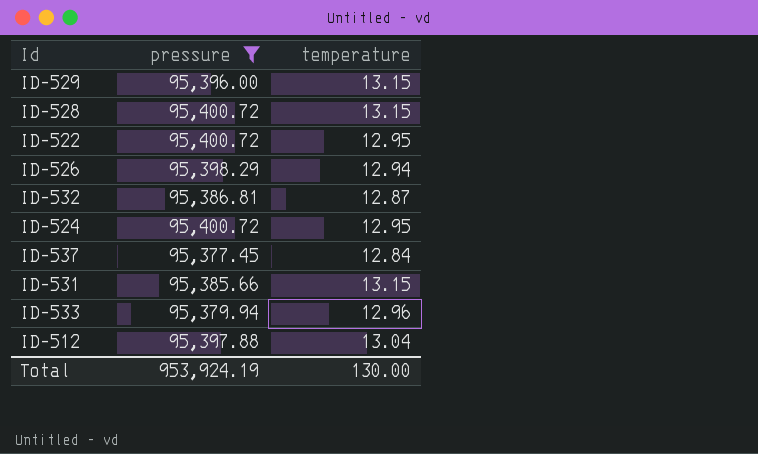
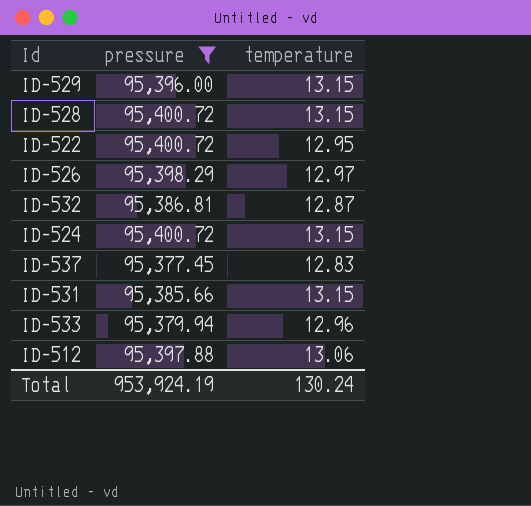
ID-526 | temperature: 12.94 -> 12.97
ID-524 | temperature: 12.95 -> 13.15
ID-537 | temperature: 12.84 -> 12.83
ID-512 | temperature: 13.04 -> 13.06
Total | temperature: 130.00 -> 130.24

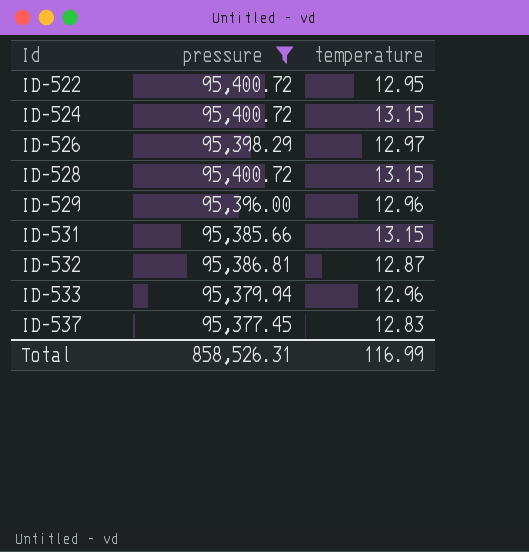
row order: none -> Id ascending
row ID-512: 95,397.88 | 13.06 -> none
ID-529 | temperature: 13.15 -> 12.96
Total | pressure: 953,924.19 -> 858,526.31
Total | temperature: 130.24 -> 116.99

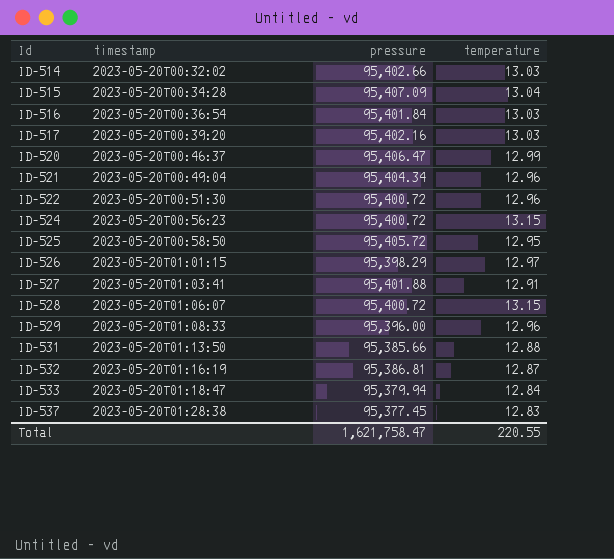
filter: pressure <= 95,400.72 -> none
column timestamp | position: none -> 2
ID-522 | temperature: 12.95 -> 12.96
ID-531 | temperature: 13.15 -> 12.88
ID-533 | temperature: 12.96 -> 12.84
Total | pressure: 858,526.31 -> 1,621,758.47
Total | temperature: 116.99 -> 220.55

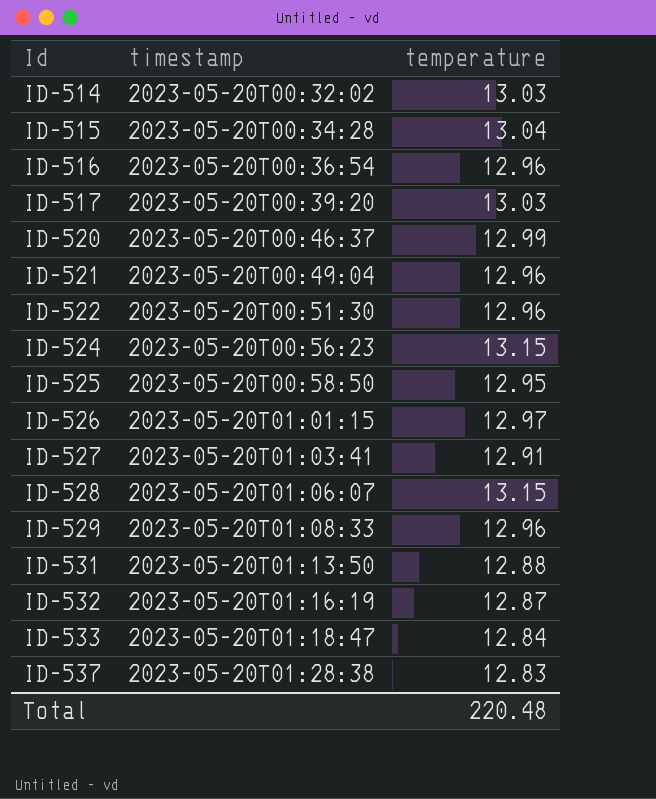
column pressure | position: 3 -> none
ID-516 | temperature: 13.03 -> 12.96
Total | temperature: 220.55 -> 220.48

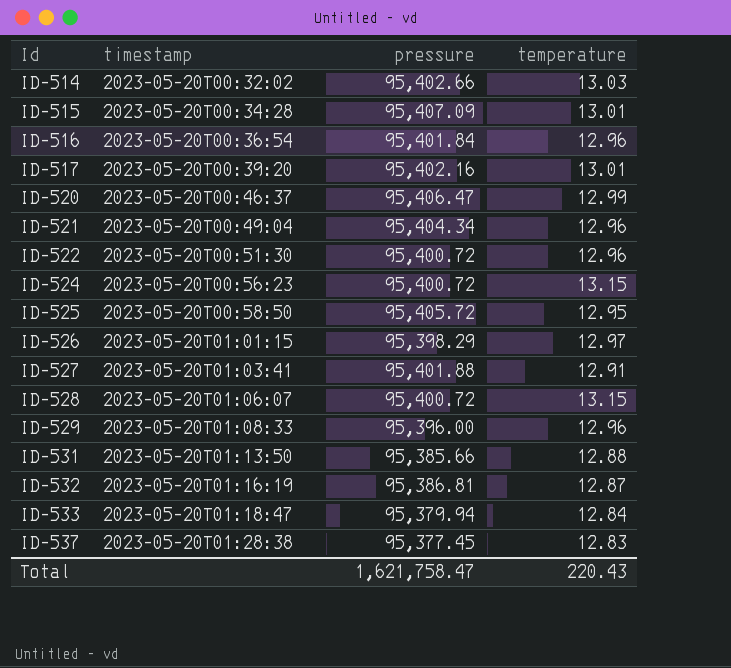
column pressure | position: none -> 3
ID-515 | temperature: 13.04 -> 13.01
ID-517 | temperature: 13.03 -> 13.01
Total | temperature: 220.48 -> 220.43

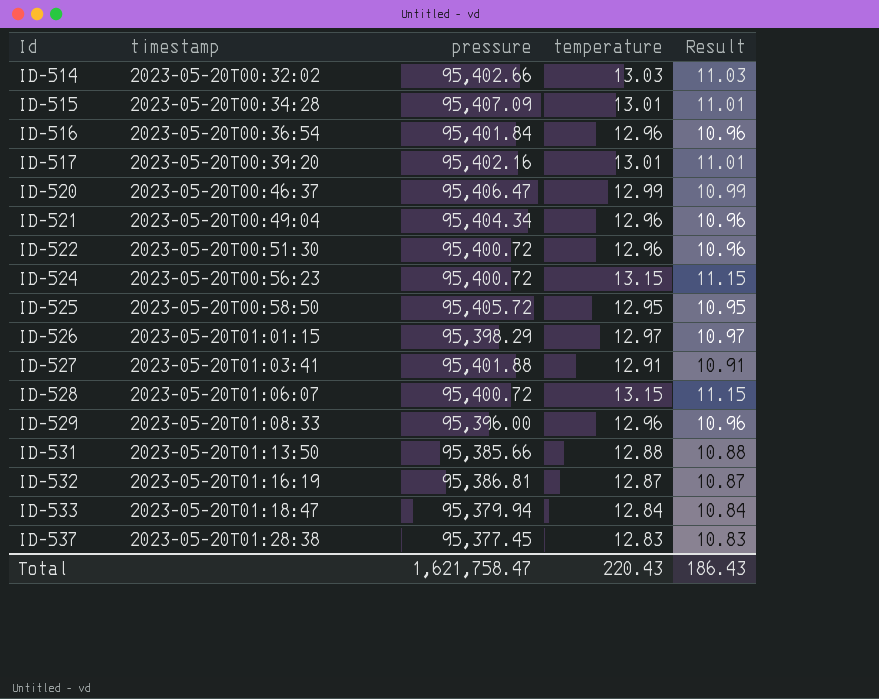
column Result | formula: none -> [temperature] - 2

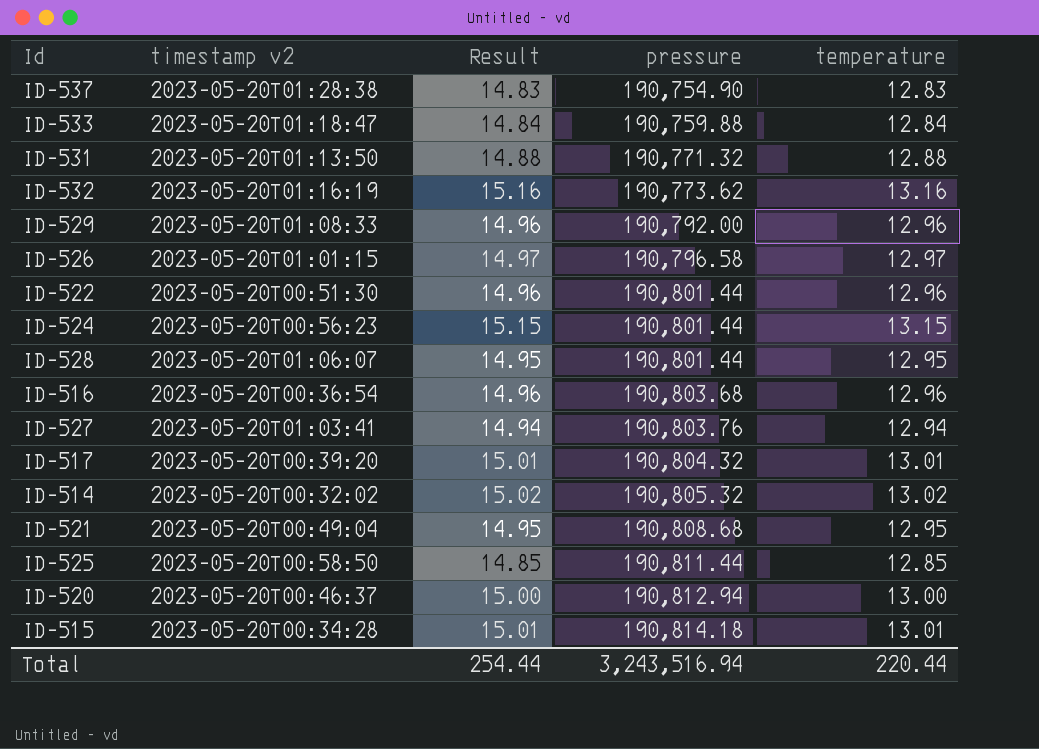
row order: Id ascending -> pressure ascending
column name: timestamp -> timestamp v2
column Result | formula: [temperature] - 2 -> [temperature] + 2
column Result | position: 5 -> 3
ID-537 | pressure: 95,377.45 -> 190,754.90
ID-533 | pressure: 95,379.94 -> 190,759.88
ID-531 | pressure: 95,385.66 -> 190,771.32
ID-532 | pressure: 95,386.81 -> 190,773.62
ID-532 | temperature: 12.87 -> 13.16
ID-529 | pressure: 95,396.00 -> 190,792.00
ID-526 | pressure: 95,398.29 -> 190,796.58
ID-522 | pressure: 95,400.72 -> 190,801.44
ID-524 | pressure: 95,400.72 -> 190,801.44
ID-528 | pressure: 95,400.72 -> 190,801.44
ID-528 | temperature: 13.15 -> 12.95
ID-516 | pressure: 95,401.84 -> 190,803.68
ID-527 | pressure: 95,401.88 -> 190,803.76
ID-527 | temperature: 12.91 -> 12.94
ID-517 | pressure: 95,402.16 -> 190,804.32
ID-514 | pressure: 95,402.66 -> 190,805.32
ID-514 | temperature: 13.03 -> 13.02
ID-521 | pressure: 95,404.34 -> 190,808.68
ID-521 | temperature: 12.96 -> 12.95
ID-525 | pressure: 95,405.72 -> 190,811.44
ID-525 | temperature: 12.95 -> 12.85
ID-520 | pressure: 95,406.47 -> 190,812.94
ID-520 | temperature: 12.99 -> 13.00
ID-515 | pressure: 95,407.09 -> 190,814.18
Total | Result: 186.43 -> 254.44
Total | pressure: 1,621,758.47 -> 3,243,516.94
Total | temperature: 220.43 -> 220.44

